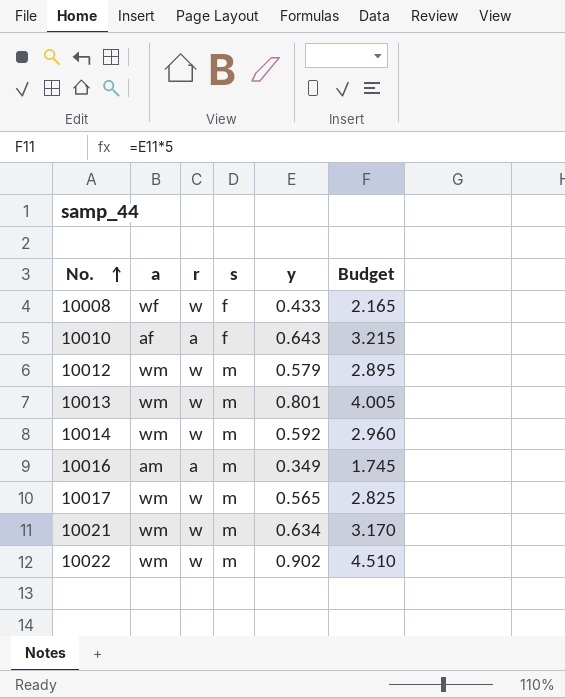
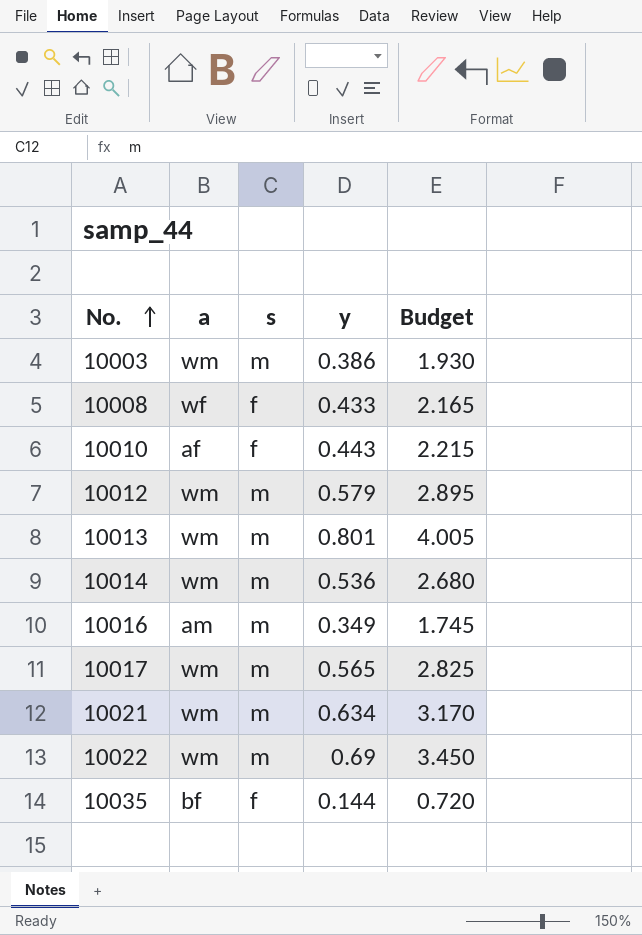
column r | position: 3 -> none
row 10003: none -> wm | m | 0.386 | 1.930
10010 | y: 0.643 -> 0.443
10010 | Budget: 3.215 -> 2.215
10014 | y: 0.592 -> 0.536
10014 | Budget: 2.960 -> 2.680
10022 | y: 0.902 -> 0.69
10022 | Budget: 4.510 -> 3.450
row 10035: none -> bf | f | 0.144 | 0.720

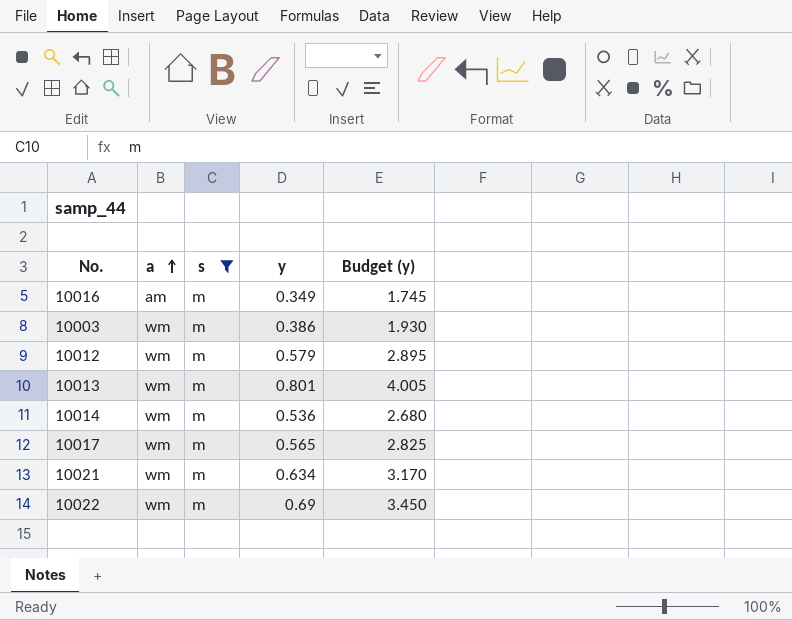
filter: none -> s = m
row order: No. ascending -> a ascending
column name: Budget -> Budget (y)

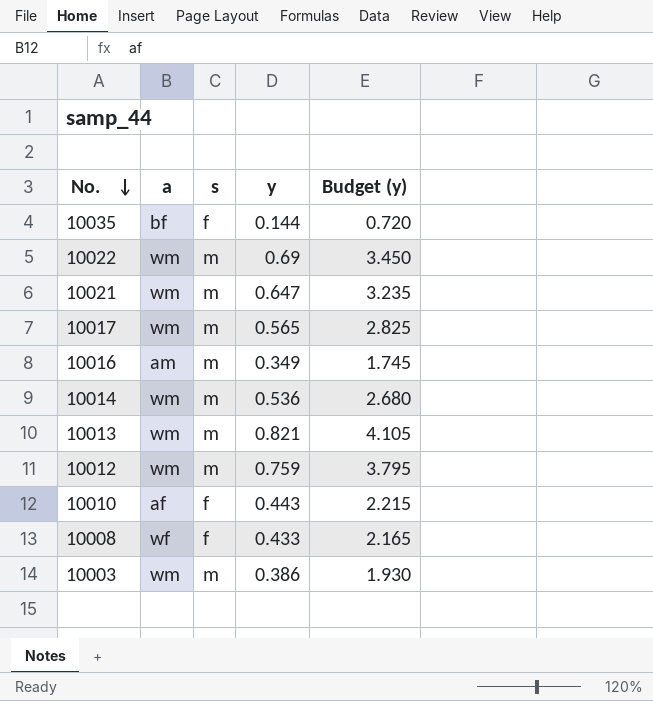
filter: s = m -> none
row order: a ascending -> No. descending
10021 | y: 0.634 -> 0.647
10021 | Budget (y): 3.170 -> 3.235
10013 | y: 0.801 -> 0.821
10013 | Budget (y): 4.005 -> 4.105
10012 | y: 0.579 -> 0.759
10012 | Budget (y): 2.895 -> 3.795

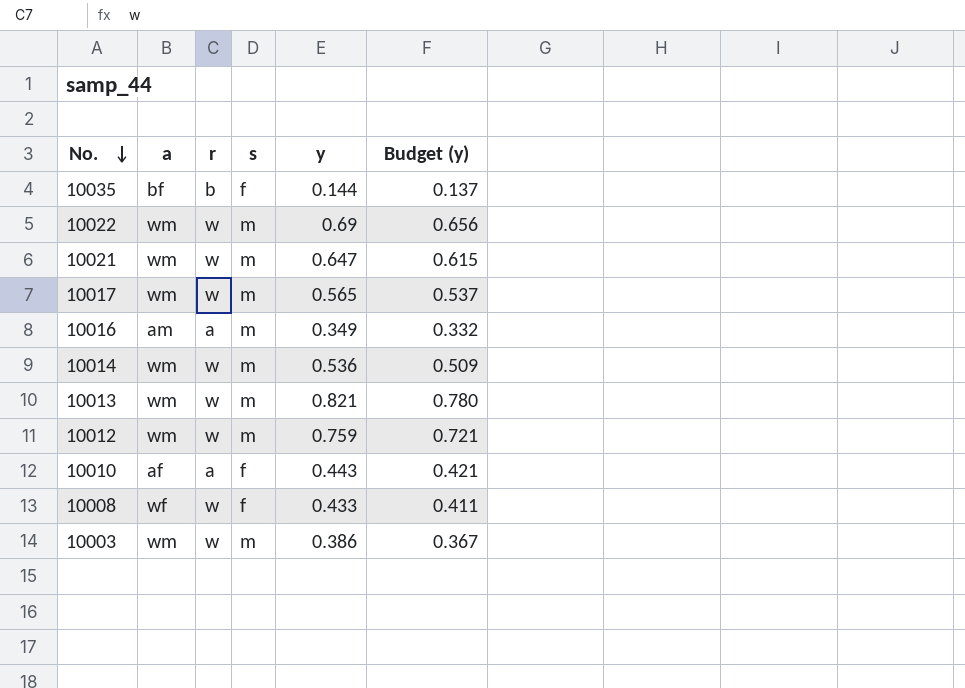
column r | position: none -> 3
column Budget (y) | formula: [y] * 5 -> [y] * 0.95

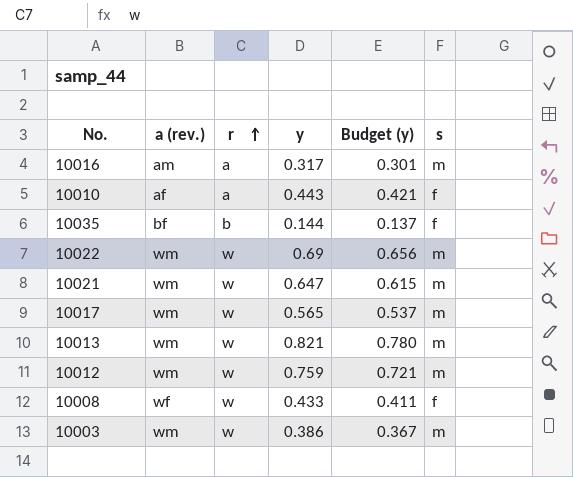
row order: No. descending -> r ascending
column name: a -> a (rev.)
column s | position: 4 -> 6
row 10014: wm | w | m | 0.536 | 0.509 -> none
10016 | y: 0.349 -> 0.317
10016 | Budget (y): 0.332 -> 0.301

